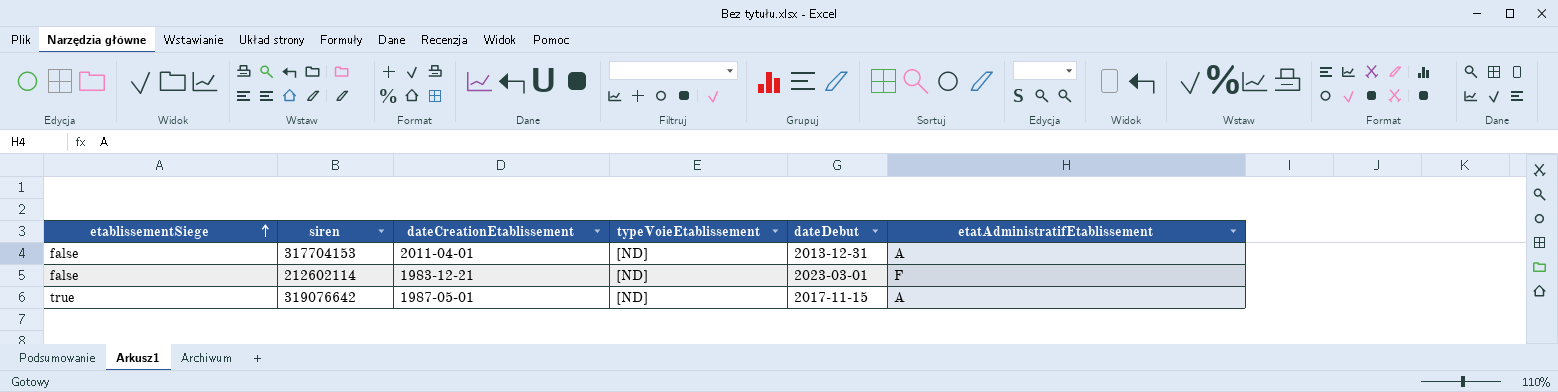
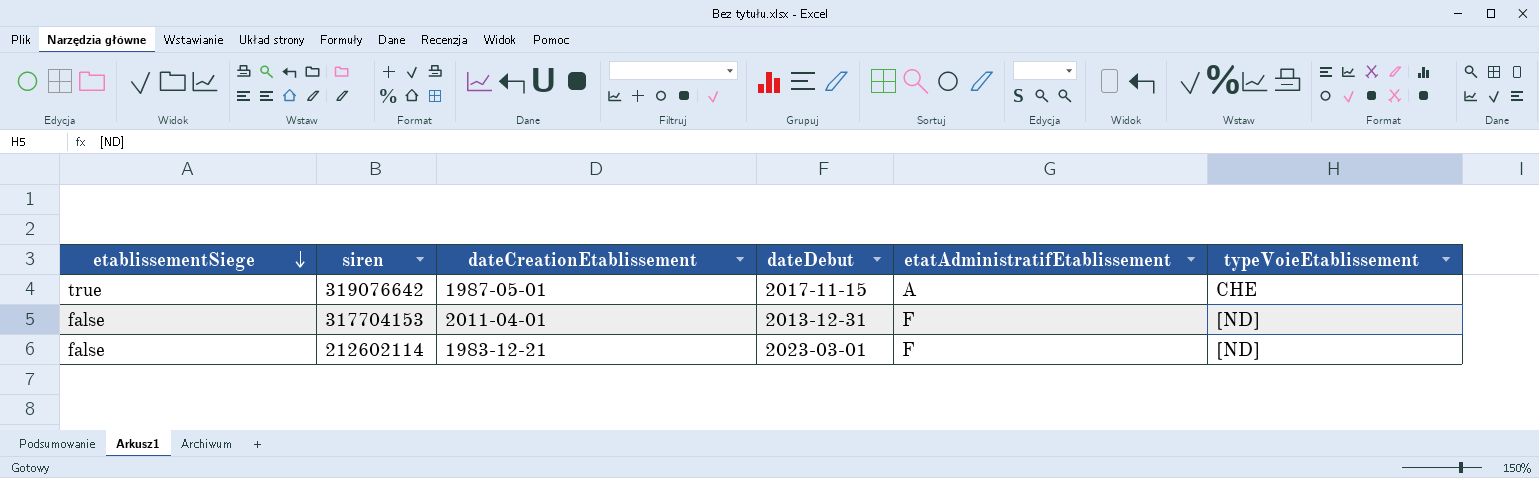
row order: etablissementSiege ascending -> etablissementSiege descending
column typeVoieEtablissement | position: 4 -> 6
319076642 | typeVoieEtablissement: [ND] -> CHE
317704153 | etatAdministratifEtablissement: A -> F

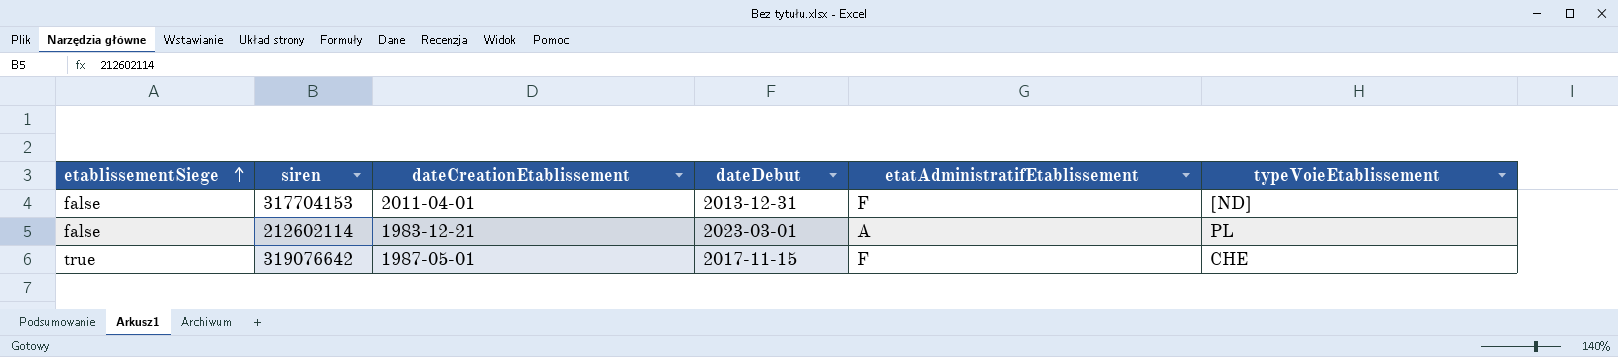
row order: etablissementSiege descending -> etablissementSiege ascending
212602114 | etatAdministratifEtablissement: F -> A
212602114 | typeVoieEtablissement: [ND] -> PL
319076642 | etatAdministratifEtablissement: A -> F

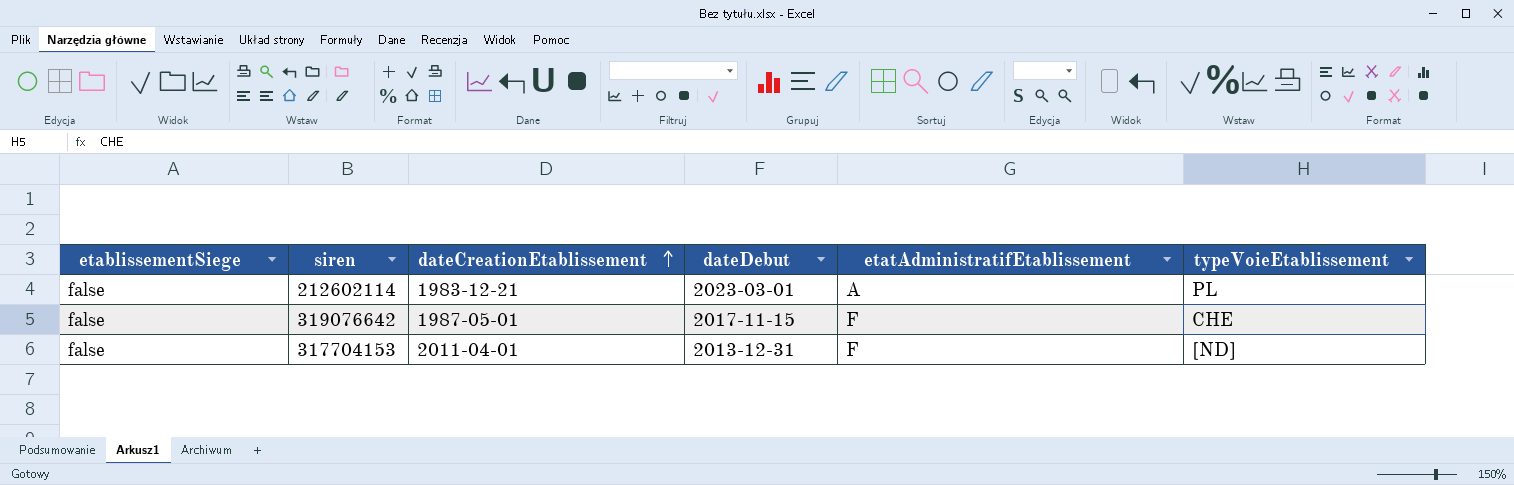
row order: etablissementSiege ascending -> dateCreationEtablissement ascending
319076642 | etablissementSiege: true -> false

